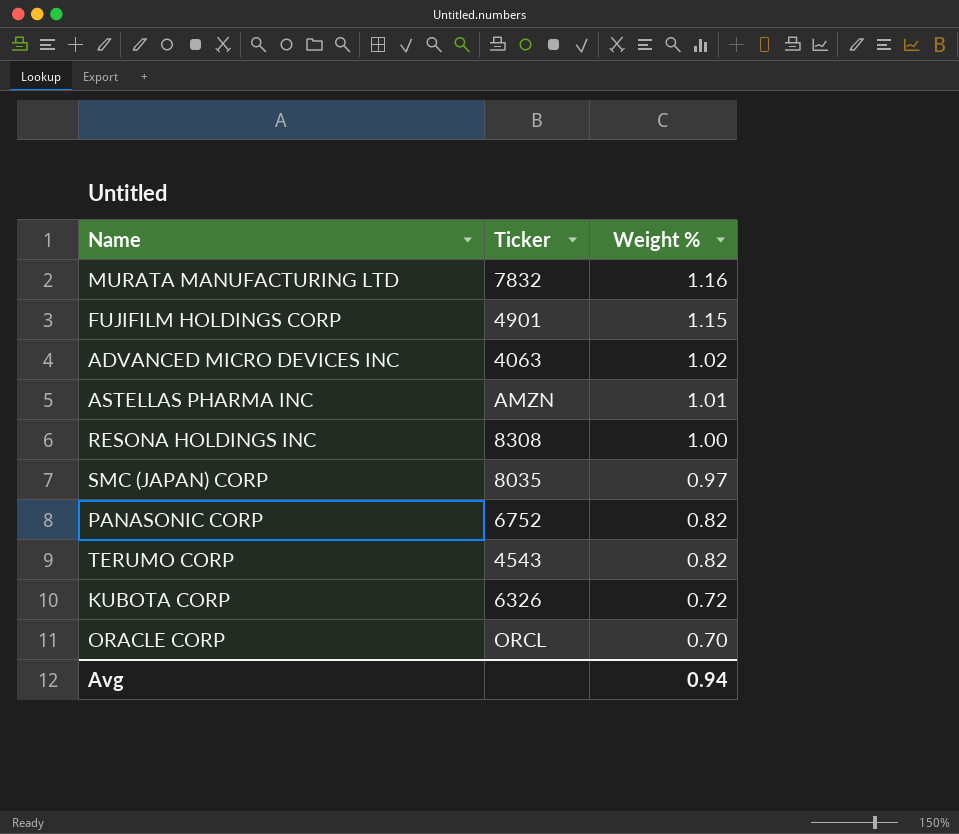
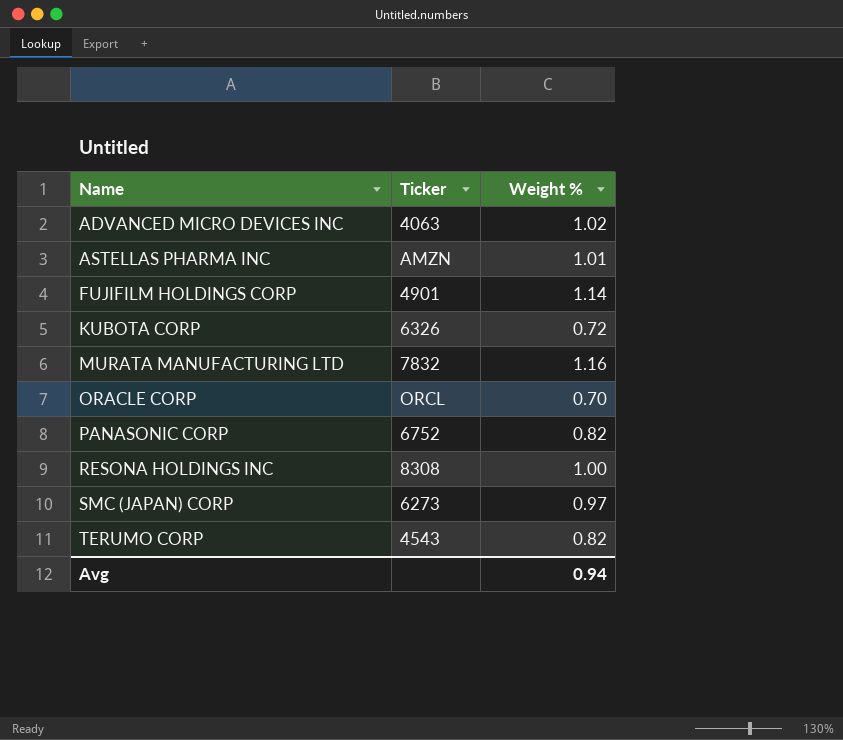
row order: Weight % descending -> Name ascending
FUJIFILM HOLDINGS CORP | Weight %: 1.15 -> 1.14
SMC (JAPAN) CORP | Ticker: 8035 -> 6273

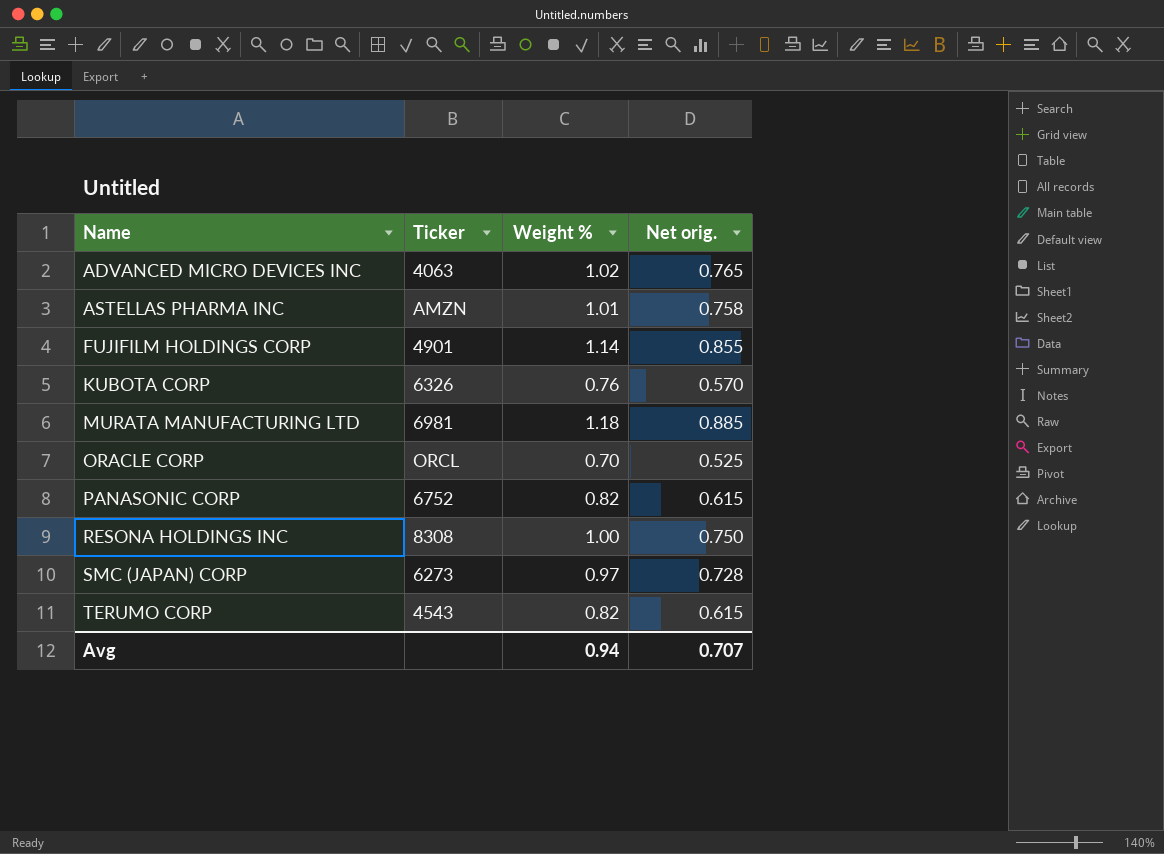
column Net orig. | formula: none -> [Weight %] * 0.75
KUBOTA CORP | Weight %: 0.72 -> 0.76
MURATA MANUFACTURING LTD | Ticker: 7832 -> 6981
MURATA MANUFACTURING LTD | Weight %: 1.16 -> 1.18

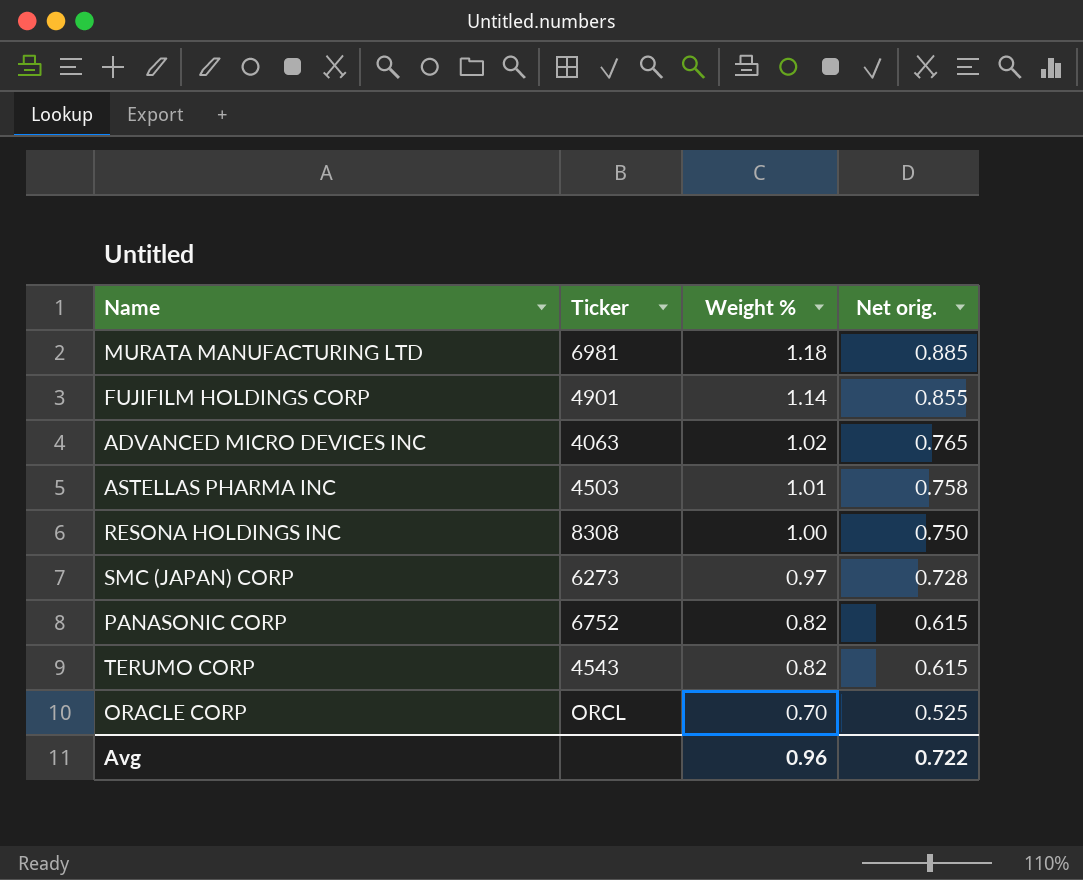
row order: Name ascending -> Weight % descending
row KUBOTA CORP: 6326 | 0.76 | 0.570 -> none
ASTELLAS PHARMA INC | Ticker: AMZN -> 4503
Avg | Weight %: 0.94 -> 0.96
Avg | Net orig.: 0.707 -> 0.722

